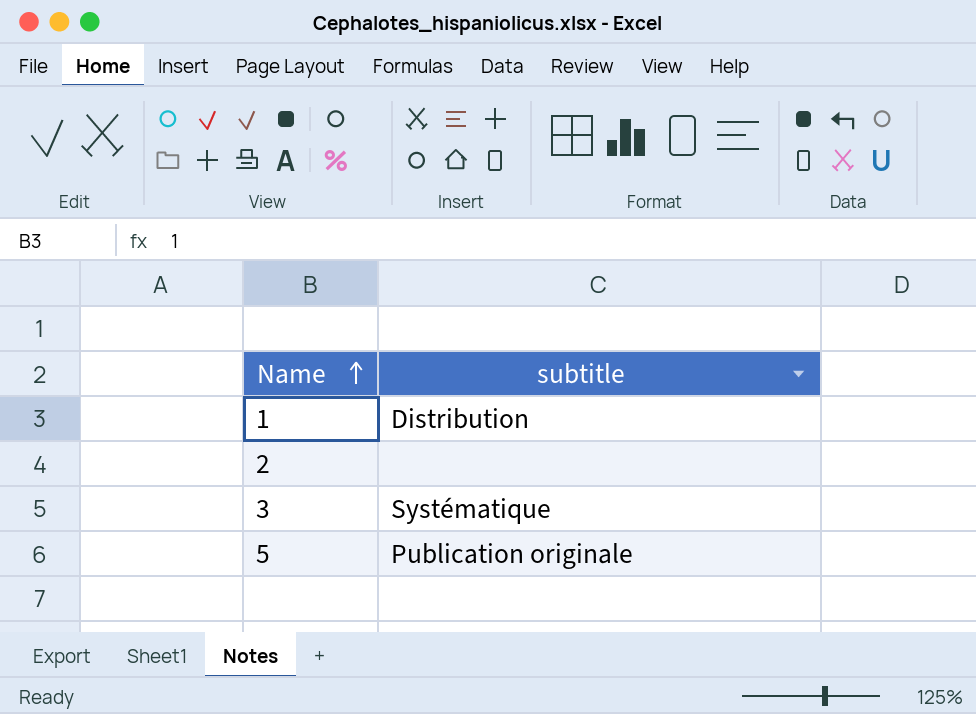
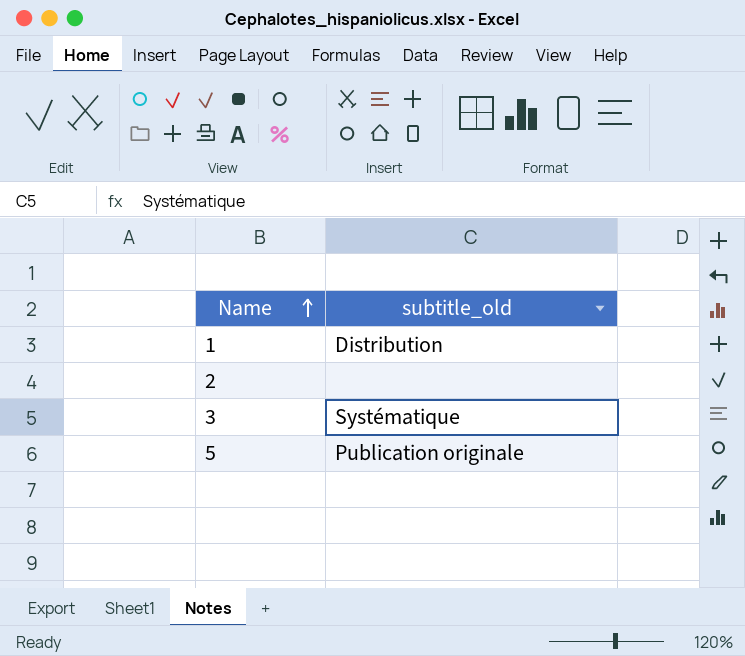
column name: subtitle -> subtitle_old

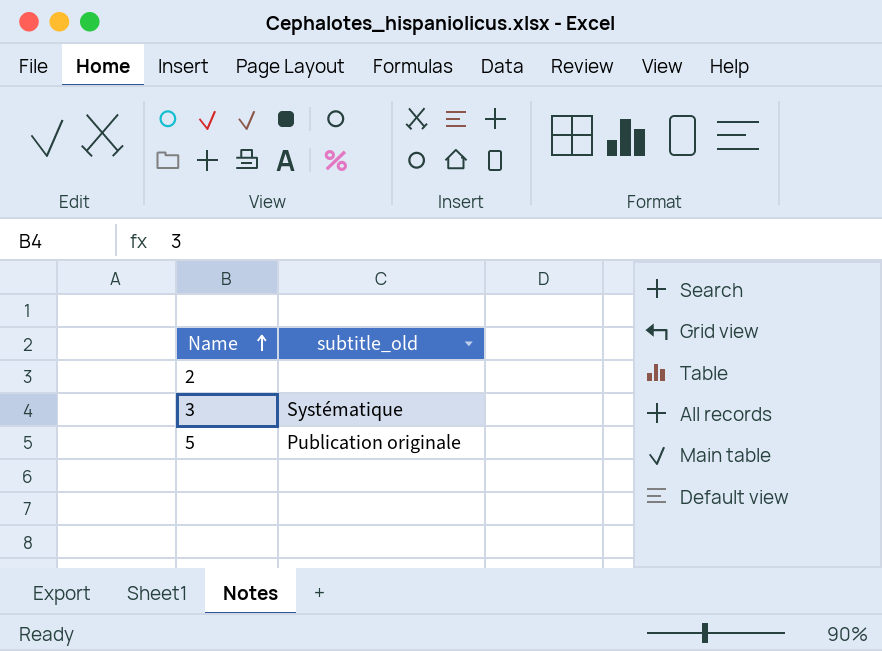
row 1: Distribution -> none

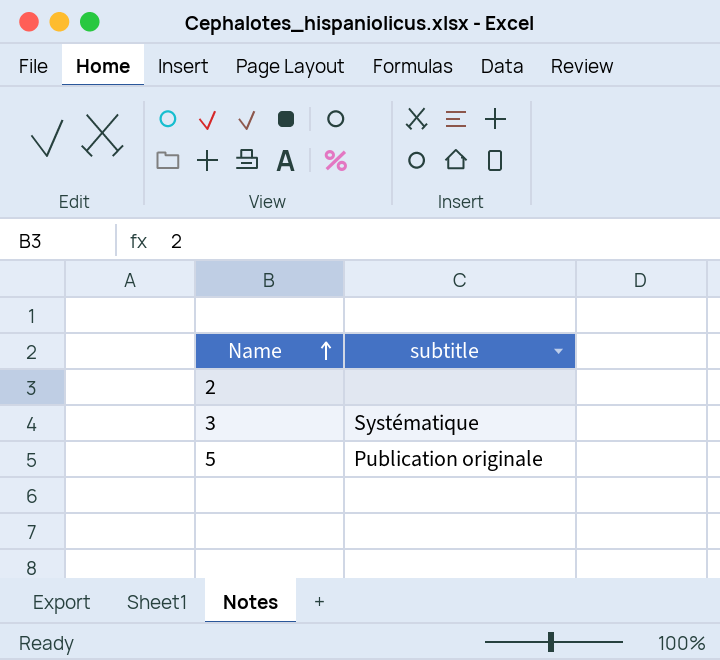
column name: subtitle_old -> subtitle

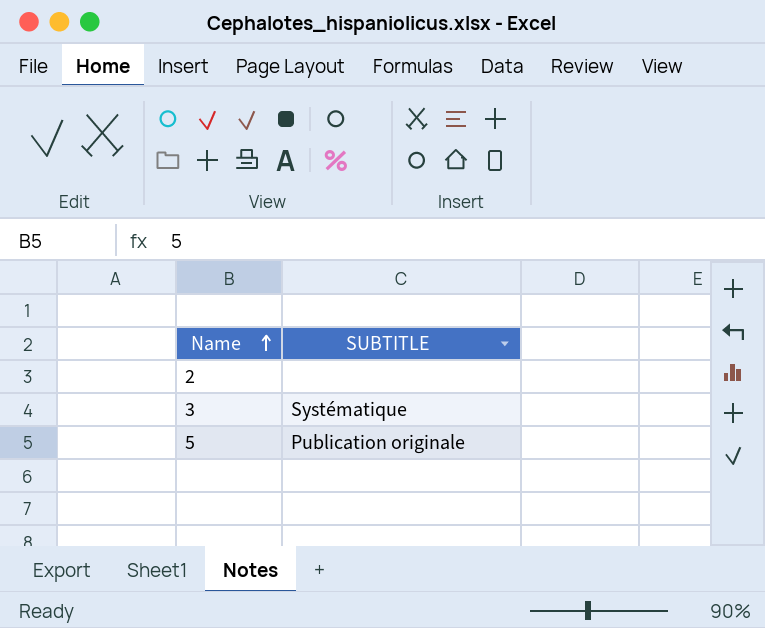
column name: subtitle -> SUBTITLE

